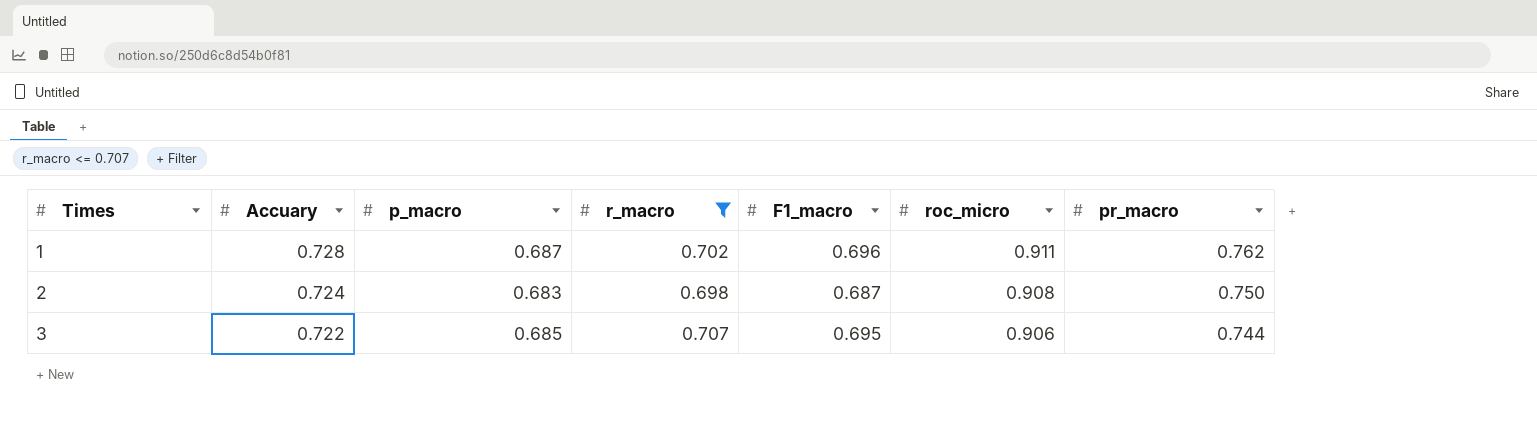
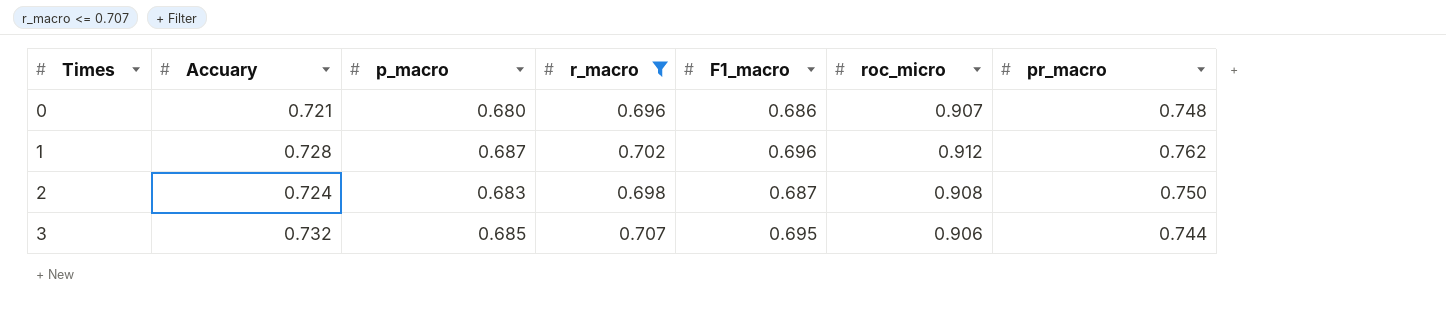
row 0: none -> 0.721 | 0.680 | 0.696 | 0.686 | 0.907 | 0.748
1 | roc_micro: 0.911 -> 0.912
3 | Accuary: 0.722 -> 0.732

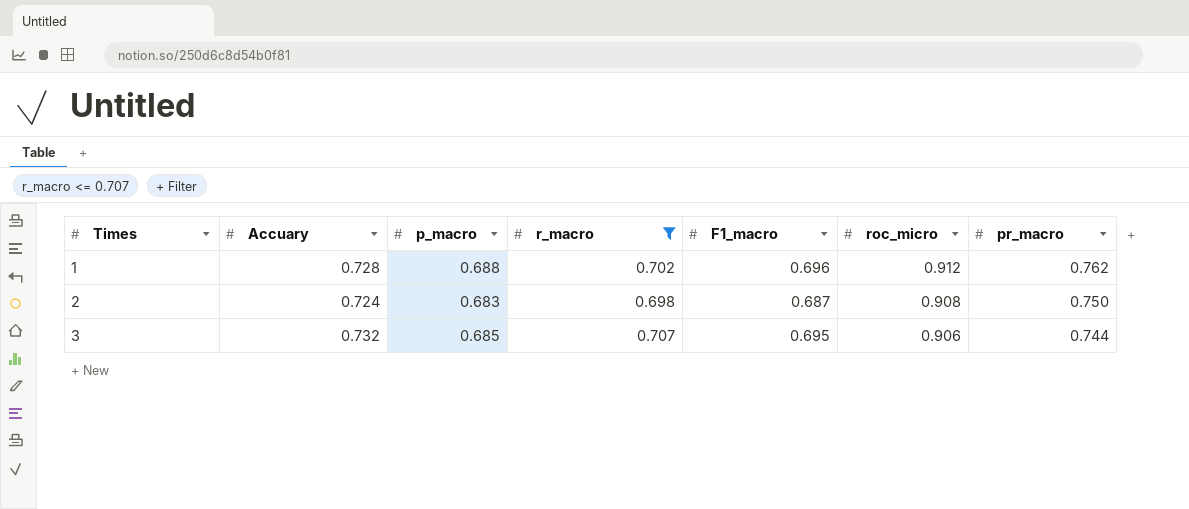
row 0: 0.721 | 0.680 | 0.696 | 0.686 | 0.907 | 0.748 -> none
1 | p_macro: 0.687 -> 0.688

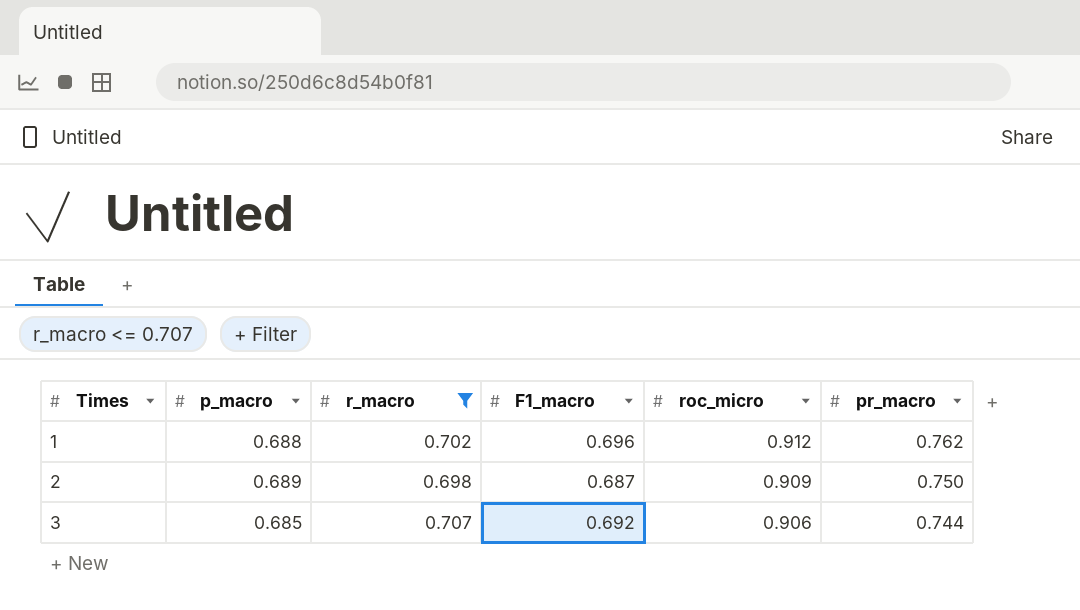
column Accuary | position: 2 -> none
2 | p_macro: 0.683 -> 0.689
2 | roc_micro: 0.908 -> 0.909
3 | F1_macro: 0.695 -> 0.692

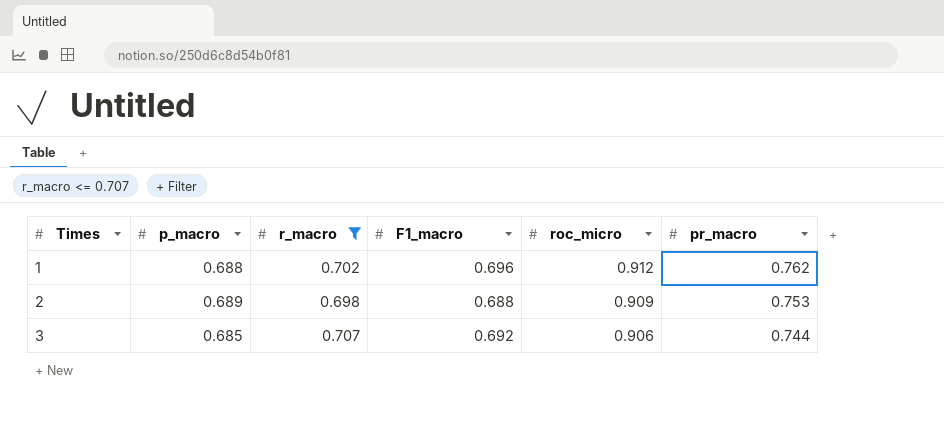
2 | F1_macro: 0.687 -> 0.688
2 | pr_macro: 0.750 -> 0.753

